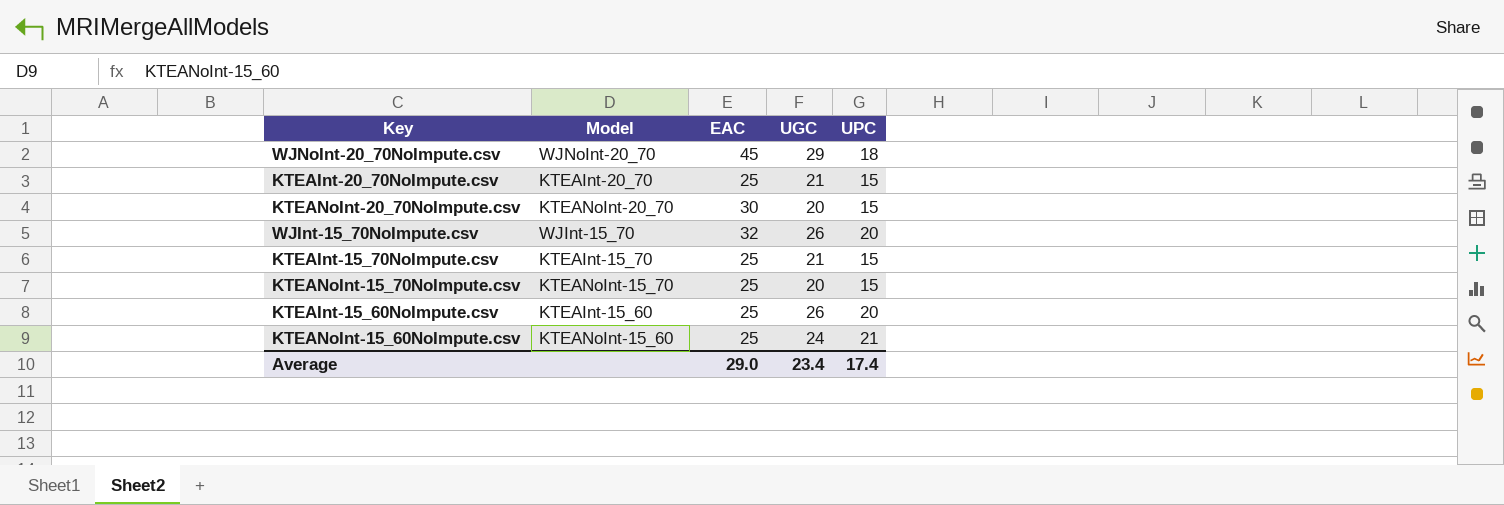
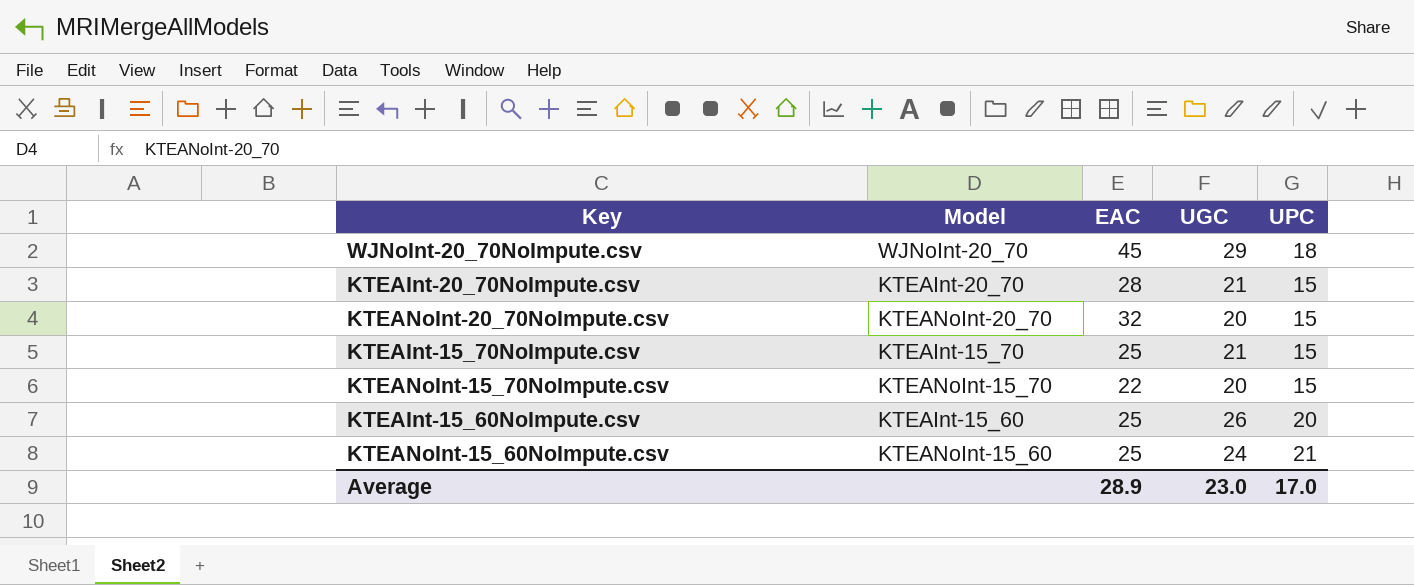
row WJInt-15_70NoImpute.csv: WJInt-15_70 | 32 | 26 | 20 -> none
KTEAInt-20_70NoImpute.csv | EAC: 25 -> 28
KTEANoInt-20_70NoImpute.csv | EAC: 30 -> 32
KTEANoInt-15_70NoImpute.csv | EAC: 25 -> 22
Average | EAC: 29.0 -> 28.9
Average | UGC: 23.4 -> 23.0
Average | UPC: 17.4 -> 17.0

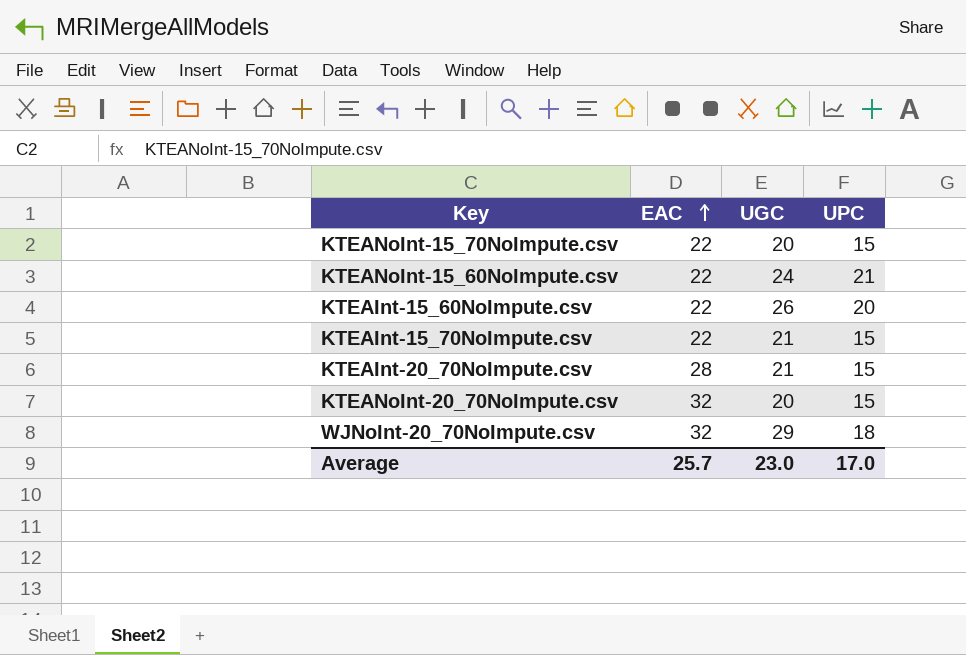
row order: none -> EAC ascending
column Model | position: 2 -> none
KTEANoInt-15_60NoImpute.csv | EAC: 25 -> 22
KTEAInt-15_60NoImpute.csv | EAC: 25 -> 22
KTEAInt-15_70NoImpute.csv | EAC: 25 -> 22
WJNoInt-20_70NoImpute.csv | EAC: 45 -> 32
Average | EAC: 28.9 -> 25.7

